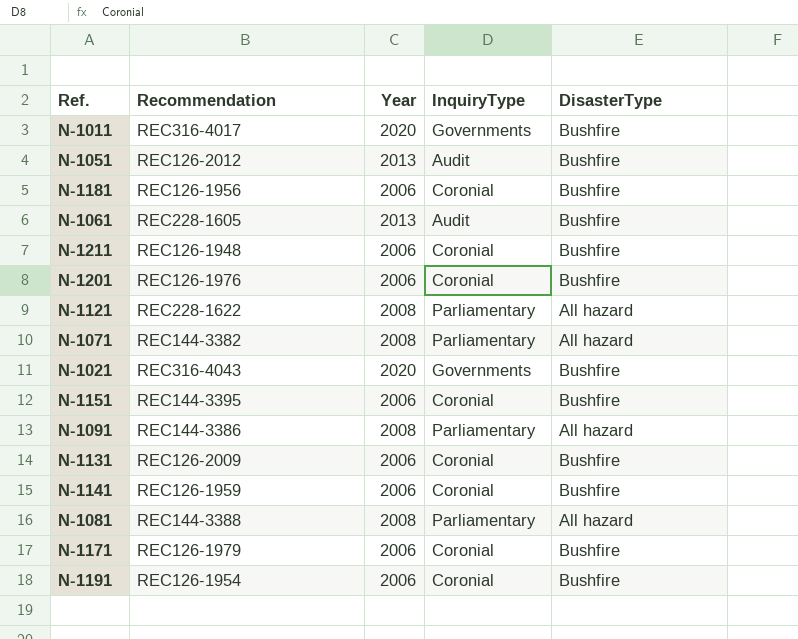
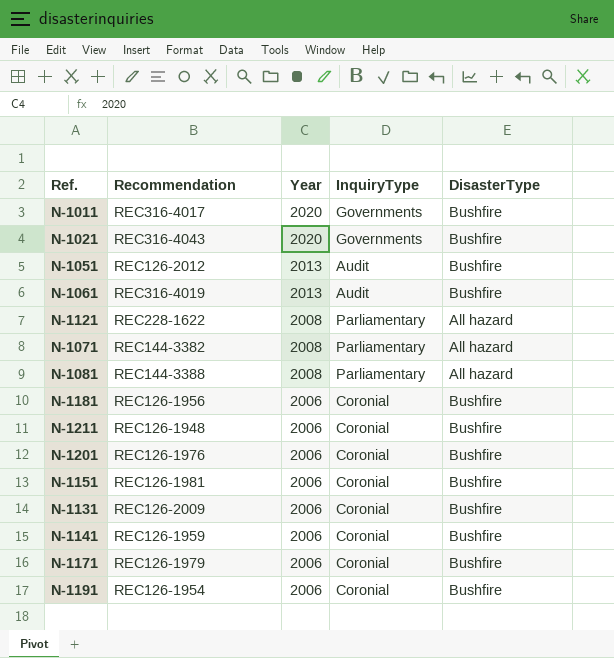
row order: none -> Year descending
row N-1091: REC144-3386 | 2008 | Parliamentary | All hazard -> none
N-1061 | Recommendation: REC228-1605 -> REC316-4019
N-1151 | Recommendation: REC144-3395 -> REC126-1981

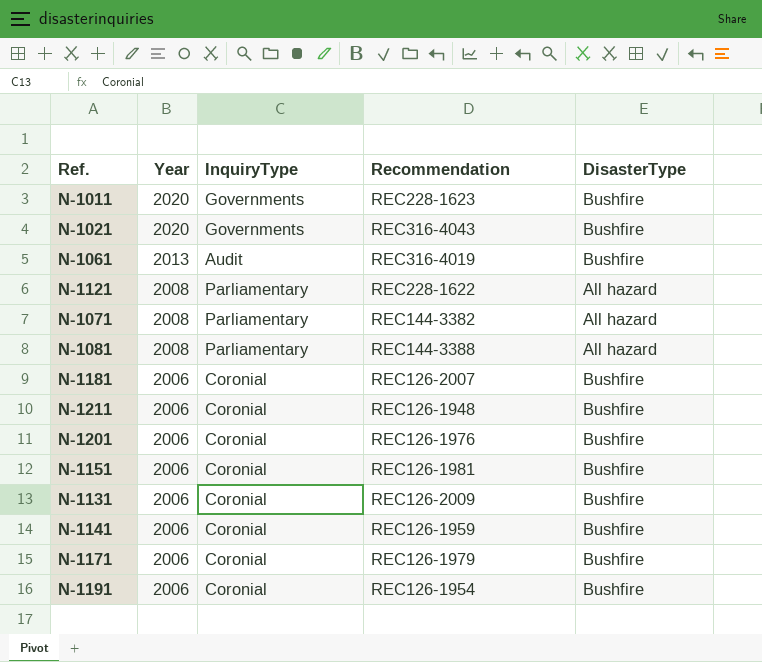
column Recommendation | position: 2 -> 4
row N-1051: REC126-2012 | 2013 | Audit | Bushfire -> none
N-1011 | Recommendation: REC316-4017 -> REC228-1623
N-1181 | Recommendation: REC126-1956 -> REC126-2007

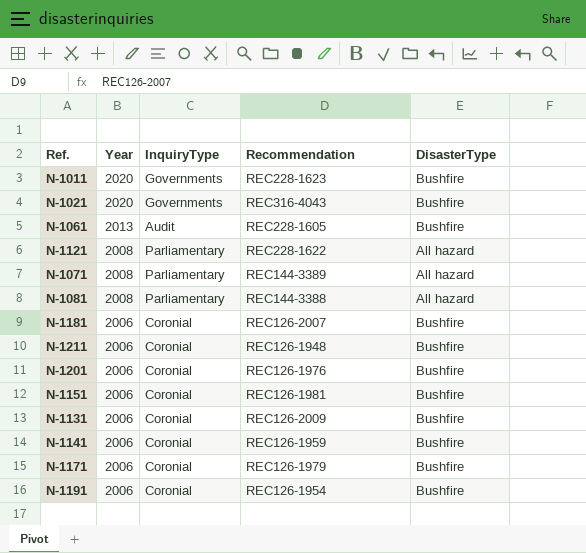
N-1061 | Recommendation: REC316-4019 -> REC228-1605
N-1071 | Recommendation: REC144-3382 -> REC144-3389

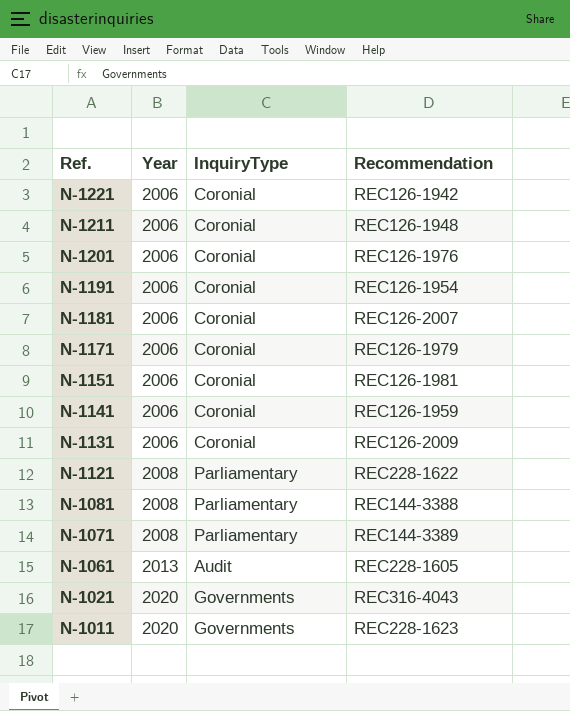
row order: Year descending -> Ref. descending
column DisasterType | position: 5 -> none
row N-1221: none -> 2006 | Coronial | REC126-1942

